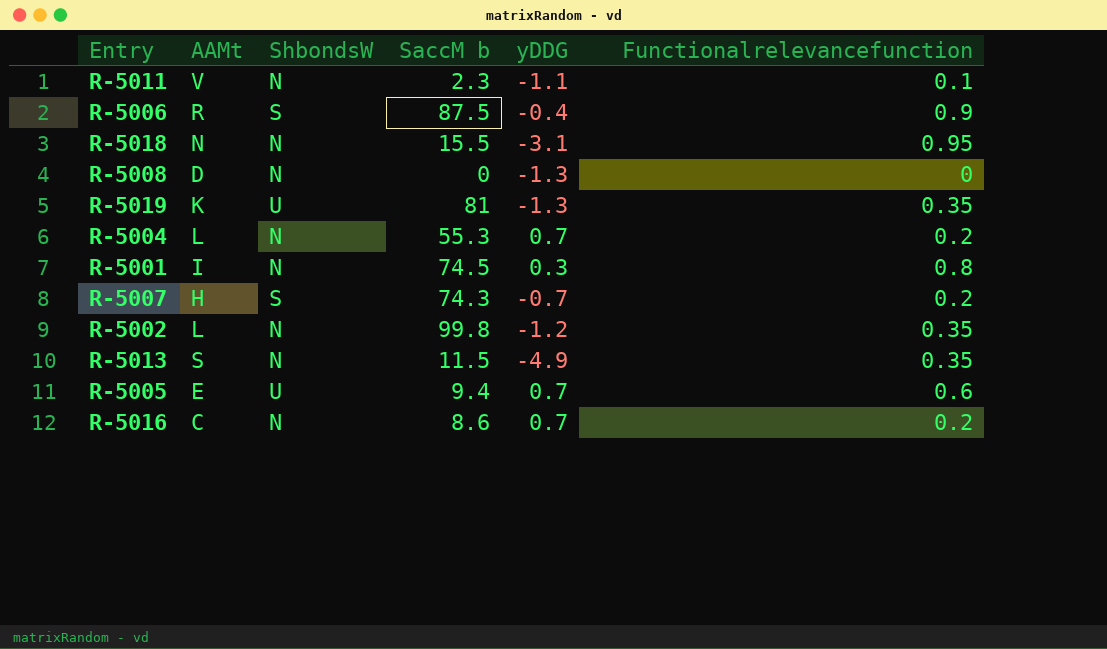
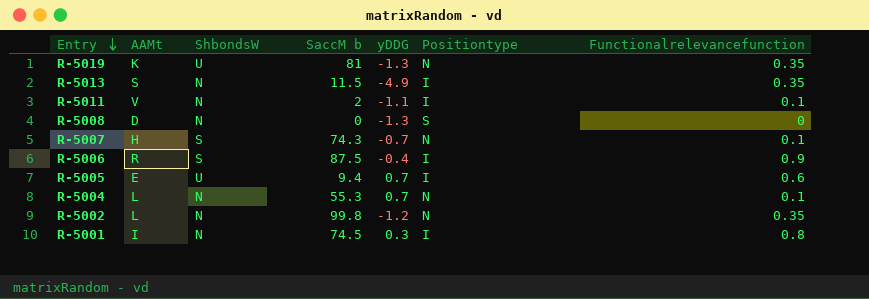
row order: none -> Entry descending
column Positiontype | position: none -> 6
row R-5018: N | N | 15.5 | -3.1 | 0.95 -> none
row R-5016: C | N | 8.6 | 0.7 | 0.2 -> none
R-5011 | SaccM b: 2.3 -> 2
R-5007 | Functionalrelevancefunction: 0.2 -> 0.1
R-5004 | Functionalrelevancefunction: 0.2 -> 0.1

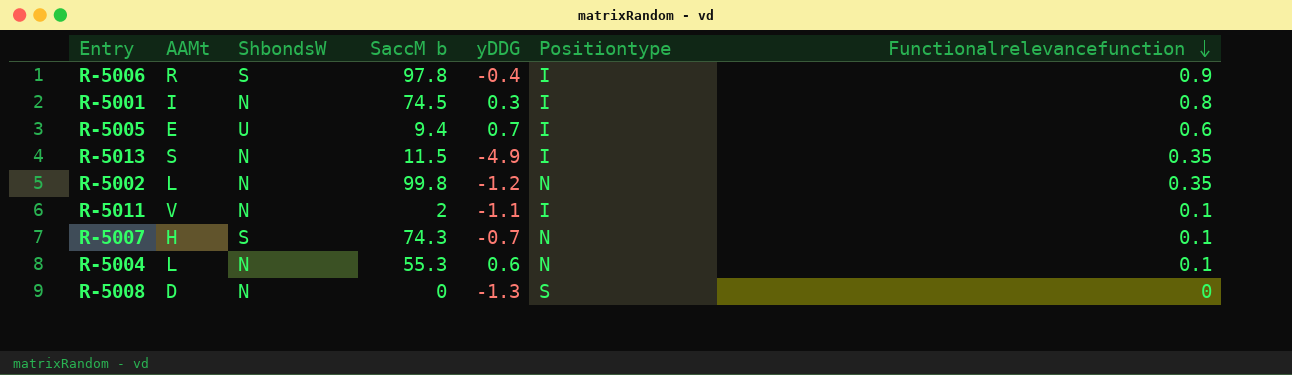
row order: Entry descending -> Functionalrelevancefunction descending
row R-5019: K | U | 81 | -1.3 | N | 0.35 -> none
R-5006 | SaccM b: 87.5 -> 97.8
R-5004 | yDDG: 0.7 -> 0.6

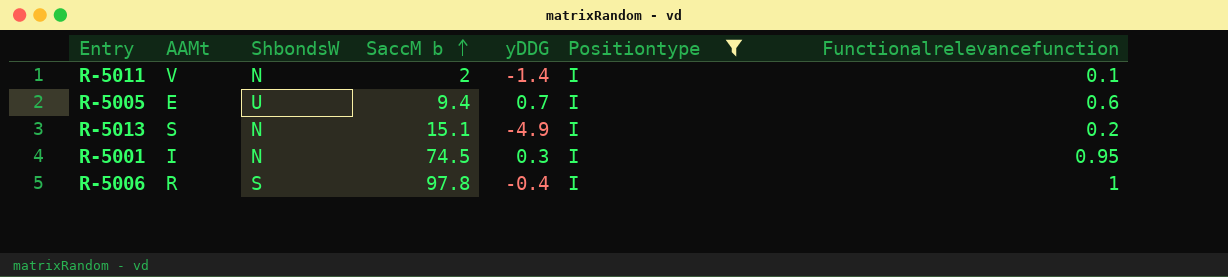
filter: none -> Positiontype = I
row order: Functionalrelevancefunction descending -> SaccM b ascending
R-5011 | yDDG: -1.1 -> -1.4
R-5013 | SaccM b: 11.5 -> 15.1
R-5013 | Functionalrelevancefunction: 0.35 -> 0.2
R-5001 | Functionalrelevancefunction: 0.8 -> 0.95
R-5006 | Functionalrelevancefunction: 0.9 -> 1

